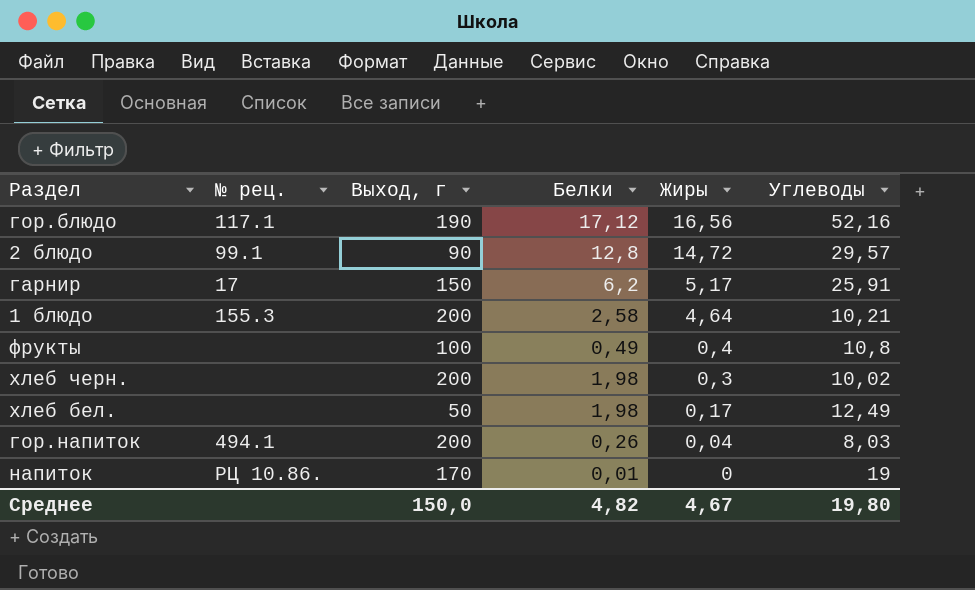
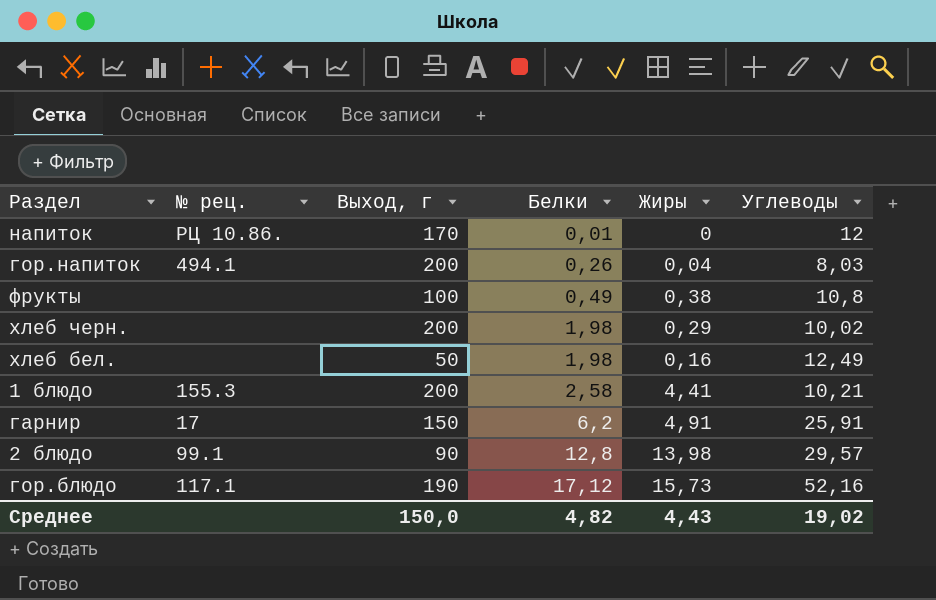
row order: Жиры descending -> Белки ascending
напиток | Углеводы: 19 -> 12
фрукты | Жиры: 0,4 -> 0,38
хлеб черн. | Жиры: 0,3 -> 0,29
хлеб бел. | Жиры: 0,17 -> 0,16
1 блюдо | Жиры: 4,64 -> 4,41
гарнир | Жиры: 5,17 -> 4,91
2 блюдо | Жиры: 14,72 -> 13,98
гор.блюдо | Жиры: 16,56 -> 15,73
Среднее | Жиры: 4,67 -> 4,43
Среднее | Углеводы: 19,80 -> 19,02

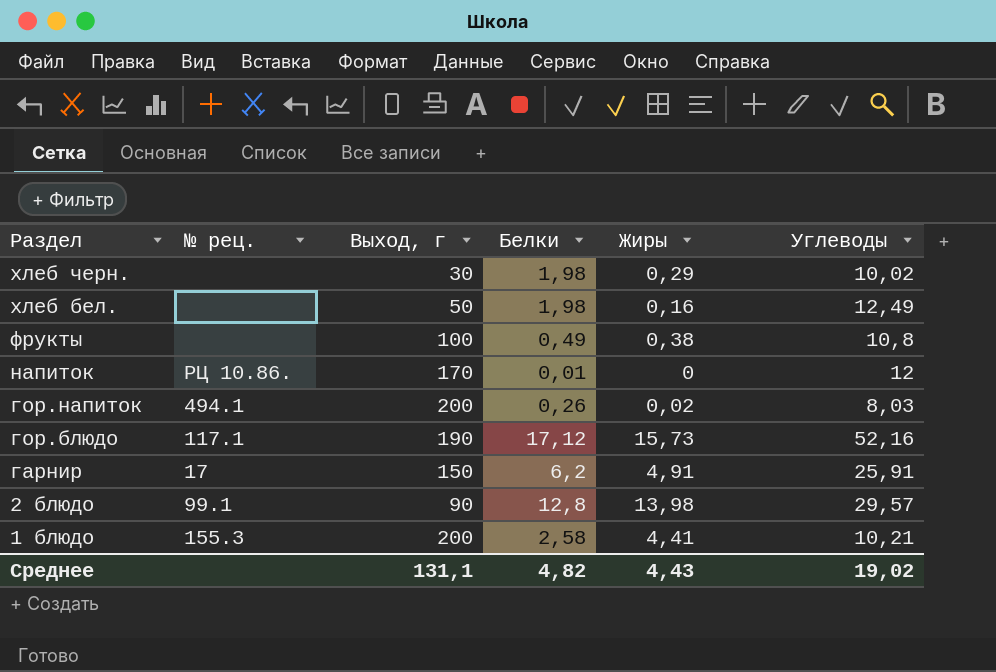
row order: Белки ascending -> Раздел descending
хлеб черн. | Выход, г: 200 -> 30
гор.напиток | Жиры: 0,04 -> 0,02
Среднее | Выход, г: 150,0 -> 131,1

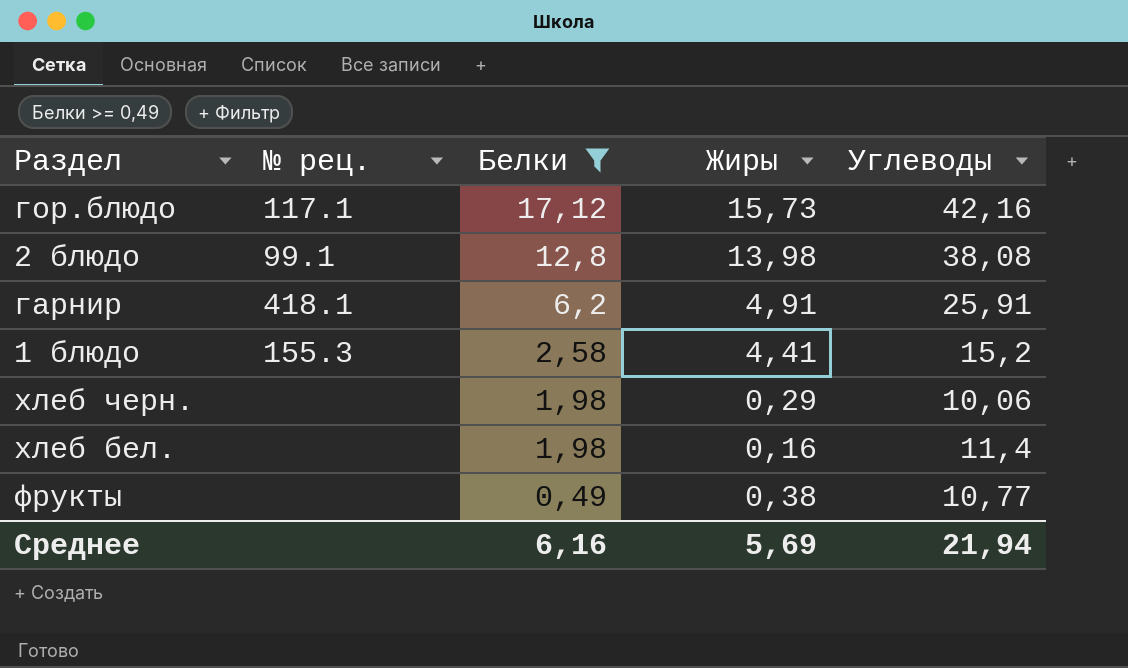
filter: none -> Белки >= 0,49
row order: Раздел descending -> Белки descending
column Выход, г | position: 3 -> none
гор.блюдо | Углеводы: 52,16 -> 42,16
2 блюдо | Углеводы: 29,57 -> 38,08
гарнир | № рец.: 17 -> 418.1
1 блюдо | Углеводы: 10,21 -> 15,2
хлеб черн. | Углеводы: 10,02 -> 10,06
хлеб бел. | Углеводы: 12,49 -> 11,4
фрукты | Углеводы: 10,8 -> 10,77
Среднее | Белки: 4,82 -> 6,16
Среднее | Жиры: 4,43 -> 5,69
Среднее | Углеводы: 19,02 -> 21,94

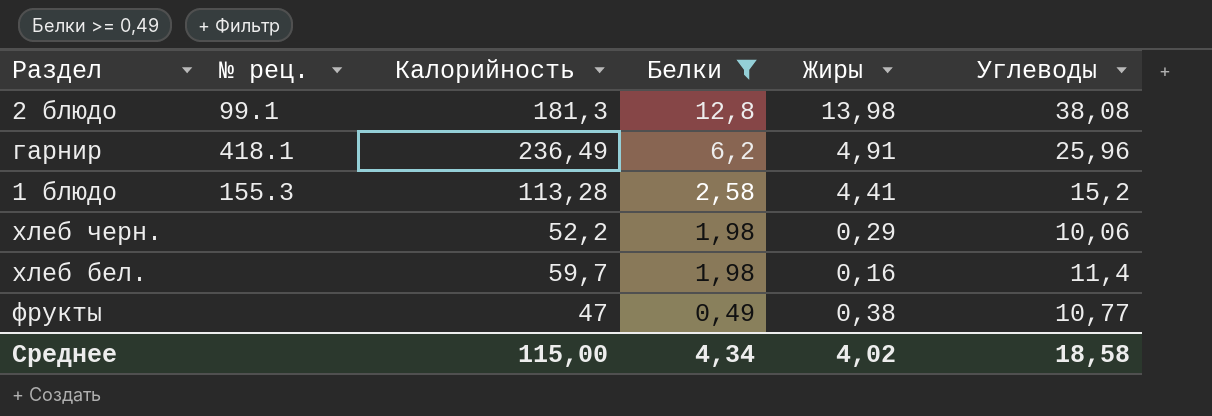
column Калорийность | position: none -> 3
row гор.блюдо: 117.1 | 17,12 | 15,73 | 42,16 -> none
гарнир | Углеводы: 25,91 -> 25,96
Среднее | Белки: 6,16 -> 4,34
Среднее | Жиры: 5,69 -> 4,02
Среднее | Углеводы: 21,94 -> 18,58

